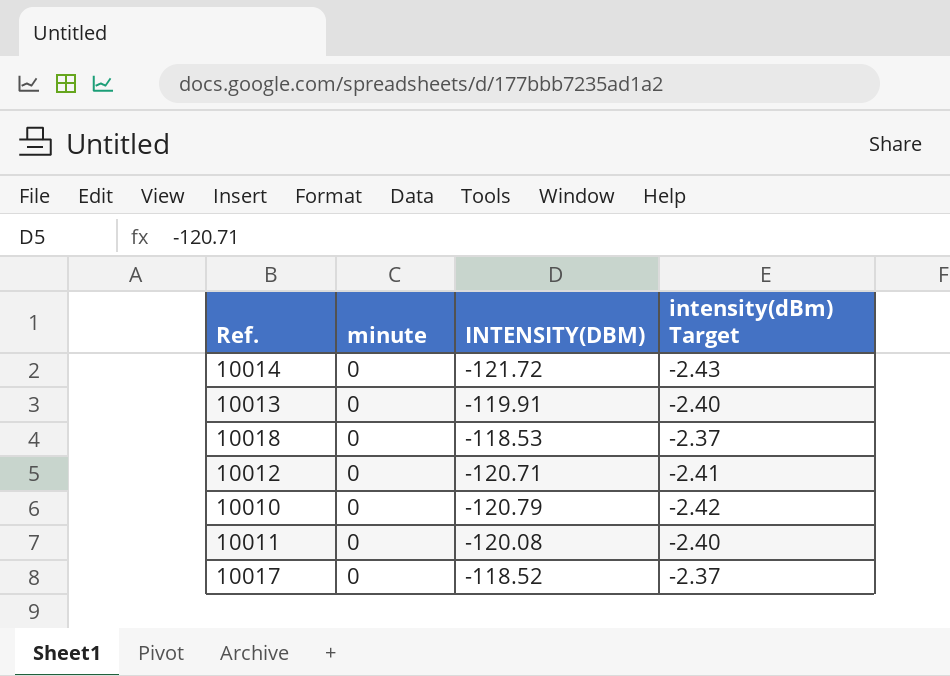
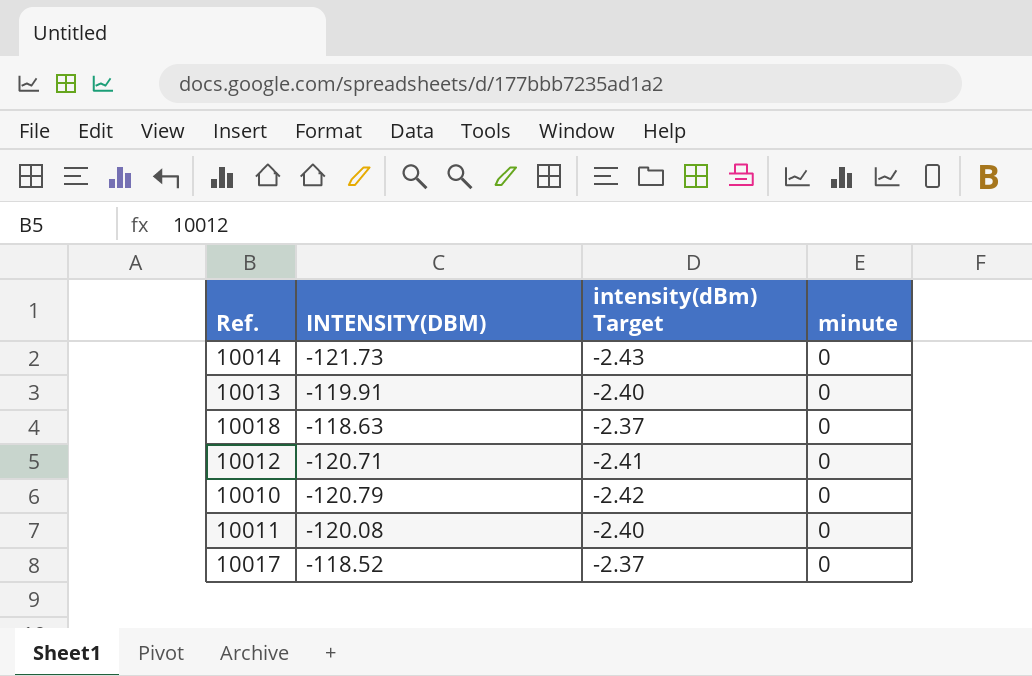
column minute | position: 2 -> 4
10014 | INTENSITY(DBM): -121.72 -> -121.73
10018 | INTENSITY(DBM): -118.53 -> -118.63

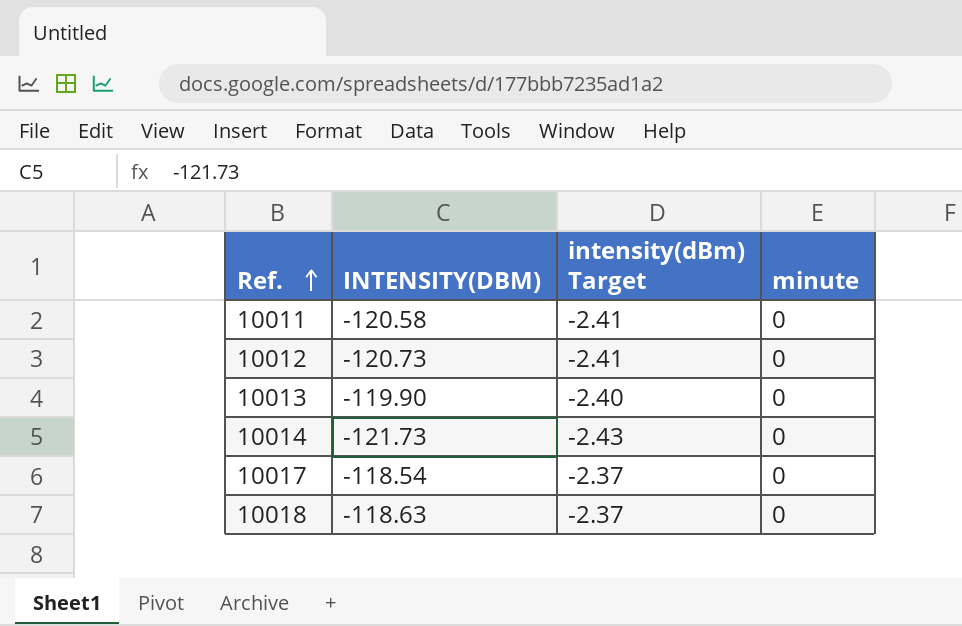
row order: none -> Ref. ascending
row 10010: -120.79 | -2.42 | 0 -> none
10011 | INTENSITY(DBM): -120.08 -> -120.58
10011 | intensity(dBm) Target: -2.40 -> -2.41
10012 | INTENSITY(DBM): -120.71 -> -120.73
10013 | INTENSITY(DBM): -119.91 -> -119.90
10017 | INTENSITY(DBM): -118.52 -> -118.54

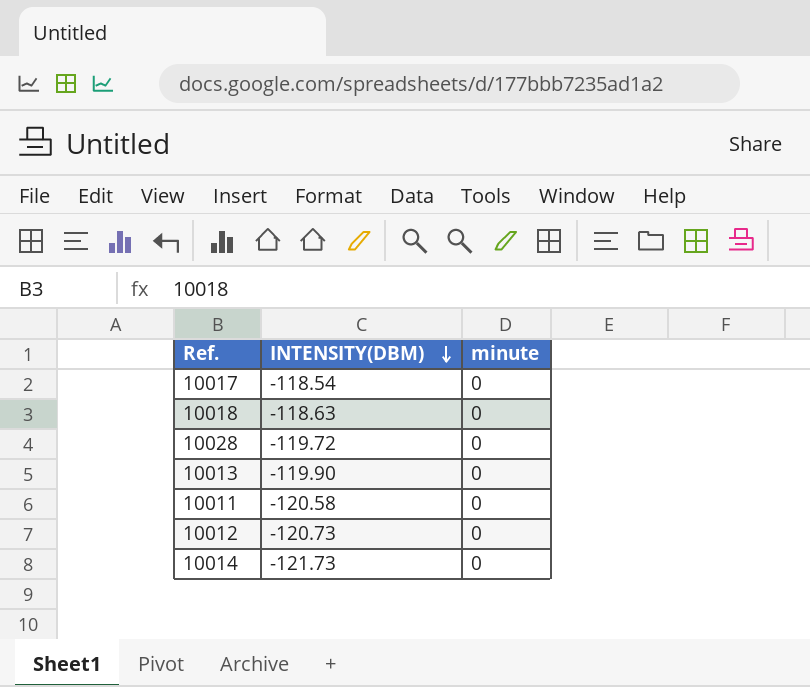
row order: Ref. ascending -> INTENSITY(DBM) descending
column intensity(dBm) Target | formula: [INTENSITY(DBM)] * 0.02 -> none
row 10028: none -> -119.72 | 0

